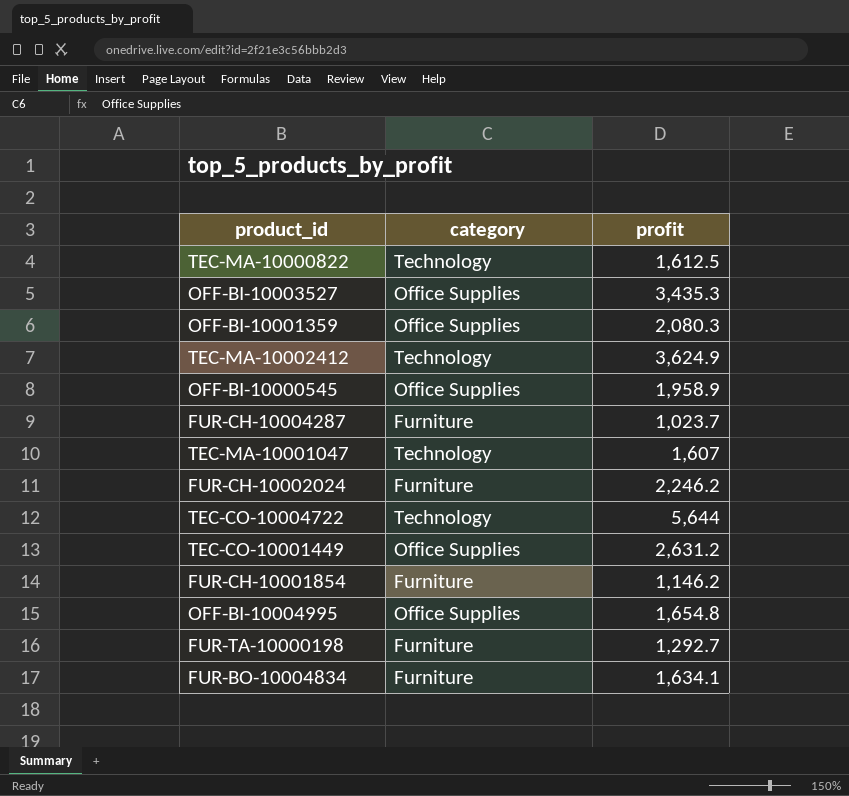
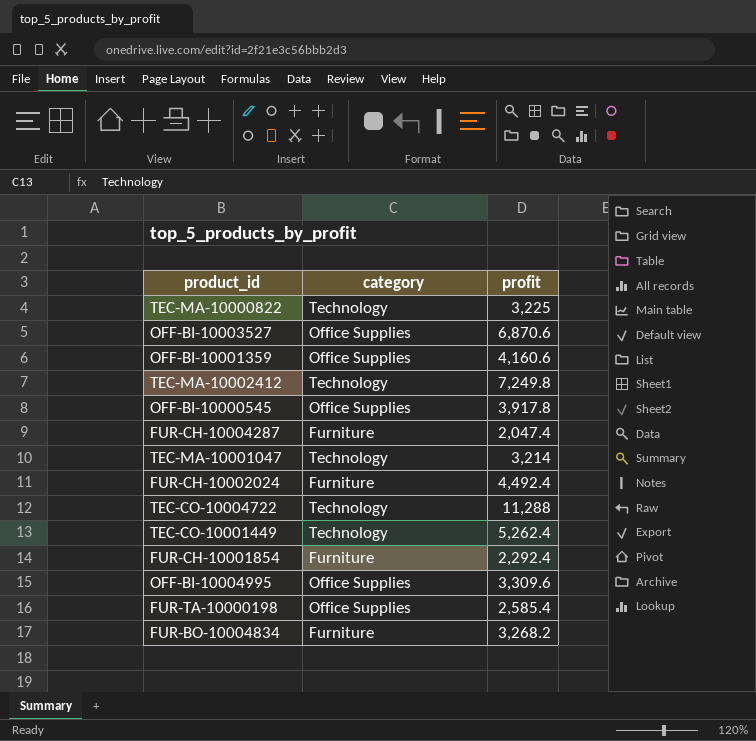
TEC-MA-10000822 | profit: 1,612.5 -> 3,225
OFF-BI-10003527 | profit: 3,435.3 -> 6,870.6
OFF-BI-10001359 | profit: 2,080.3 -> 4,160.6
TEC-MA-10002412 | profit: 3,624.9 -> 7,249.8
OFF-BI-10000545 | profit: 1,958.9 -> 3,917.8
FUR-CH-10004287 | profit: 1,023.7 -> 2,047.4
TEC-MA-10001047 | profit: 1,607 -> 3,214
FUR-CH-10002024 | profit: 2,246.2 -> 4,492.4
TEC-CO-10004722 | profit: 5,644 -> 11,288
TEC-CO-10001449 | category: Office Supplies -> Technology
TEC-CO-10001449 | profit: 2,631.2 -> 5,262.4
FUR-CH-10001854 | profit: 1,146.2 -> 2,292.4
OFF-BI-10004995 | profit: 1,654.8 -> 3,309.6
FUR-TA-10000198 | category: Furniture -> Office Supplies
FUR-TA-10000198 | profit: 1,292.7 -> 2,585.4
FUR-BO-10004834 | profit: 1,634.1 -> 3,268.2

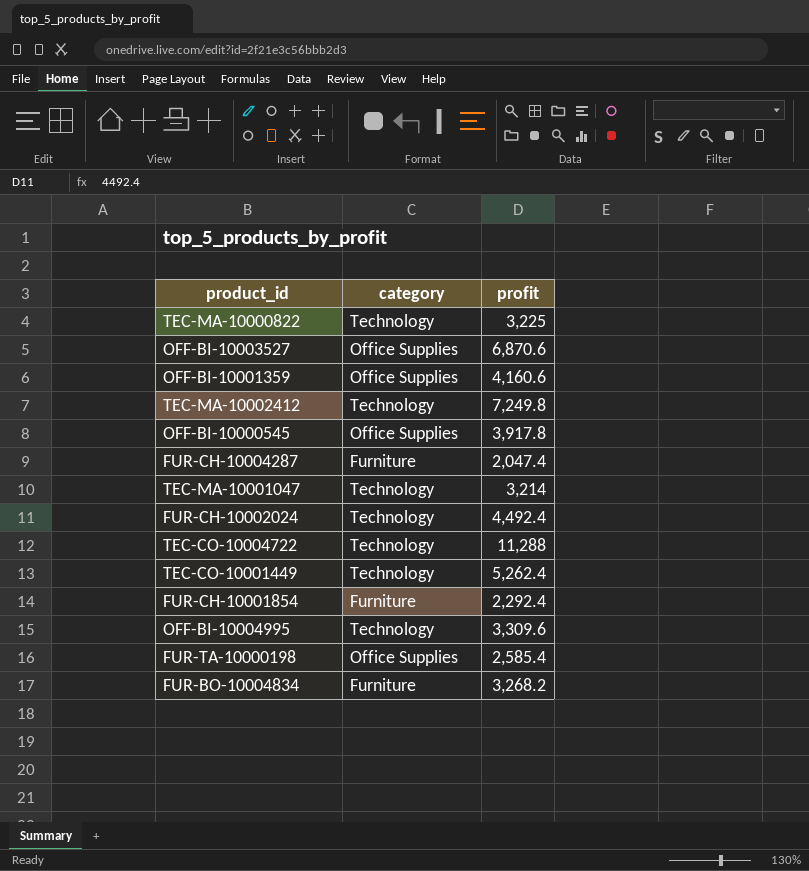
FUR-CH-10002024 | category: Furniture -> Technology
OFF-BI-10004995 | category: Office Supplies -> Technology

